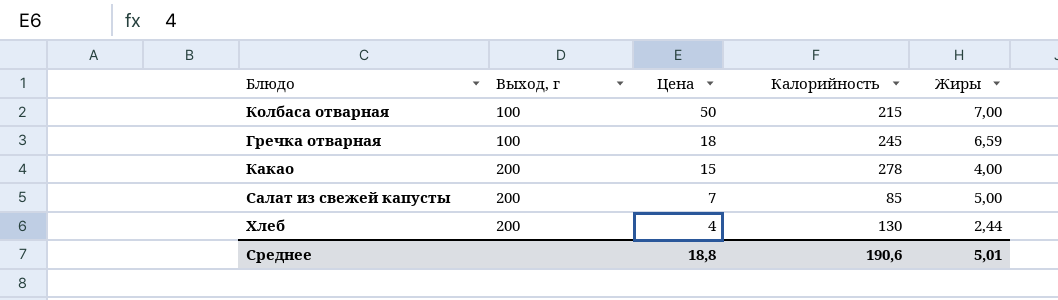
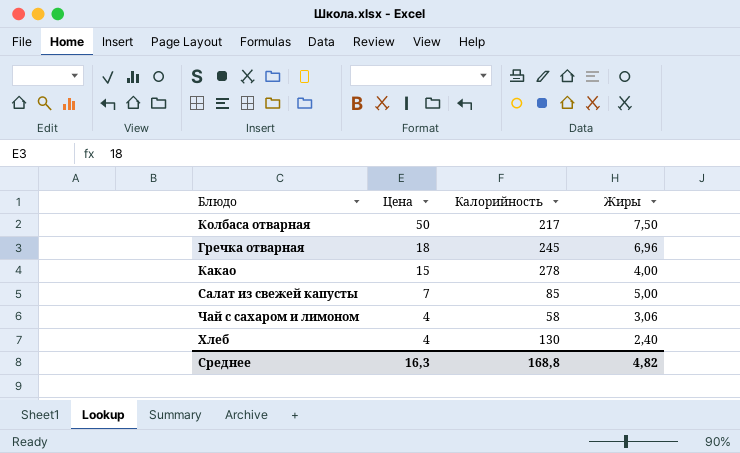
column Выход, г | position: 2 -> none
Колбаса отварная | Калорийность: 215 -> 217
Колбаса отварная | Жиры: 7,00 -> 7,50
Гречка отварная | Жиры: 6,59 -> 6,96
row Чай с сахаром и лимоном: none -> 4 | 58 | 3,06
Хлеб | Жиры: 2,44 -> 2,40
Среднее | Цена: 18,8 -> 16,3
Среднее | Калорийность: 190,6 -> 168,8
Среднее | Жиры: 5,01 -> 4,82

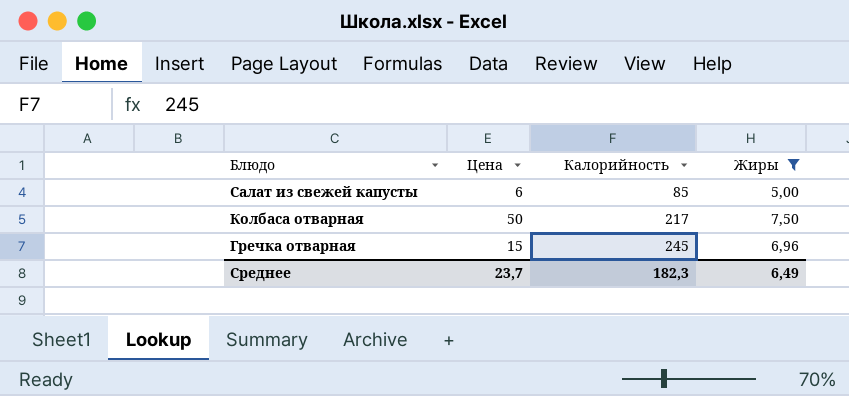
filter: none -> Жиры >= 5,00
row order: Цена descending -> Блюдо descending
Салат из свежей капусты | Цена: 7 -> 6
Гречка отварная | Цена: 18 -> 15
Среднее | Цена: 16,3 -> 23,7
Среднее | Калорийность: 168,8 -> 182,3
Среднее | Жиры: 4,82 -> 6,49

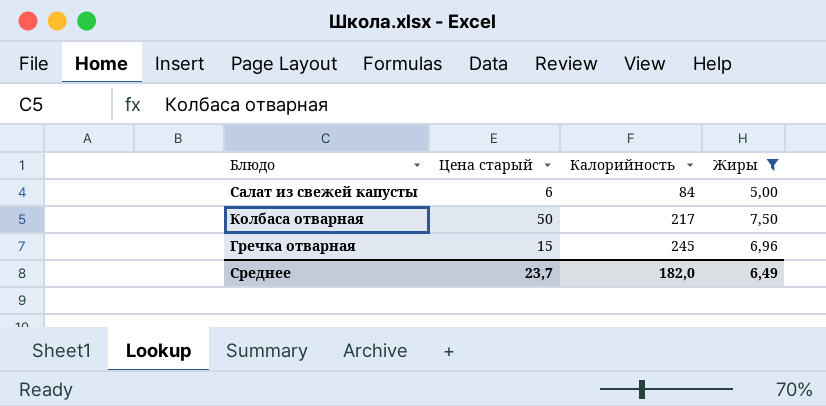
column name: Цена -> Цена старый
Салат из свежей капусты | Калорийность: 85 -> 84
Среднее | Калорийность: 182,3 -> 182,0

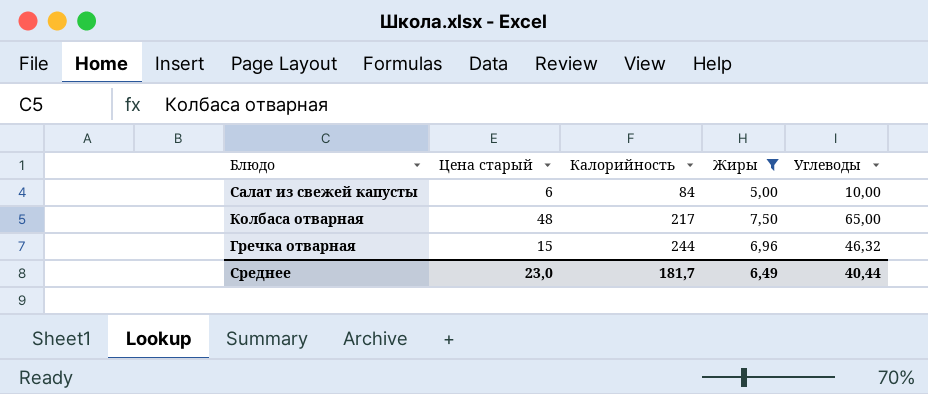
column Углеводы | position: none -> 5
Колбаса отварная | Цена старый: 50 -> 48
Гречка отварная | Калорийность: 245 -> 244
Среднее | Цена старый: 23,7 -> 23,0
Среднее | Калорийность: 182,0 -> 181,7

